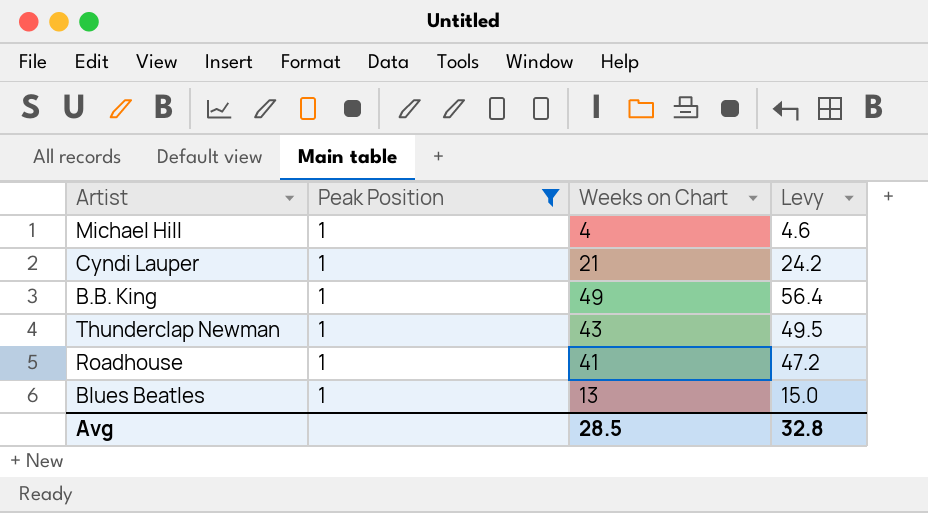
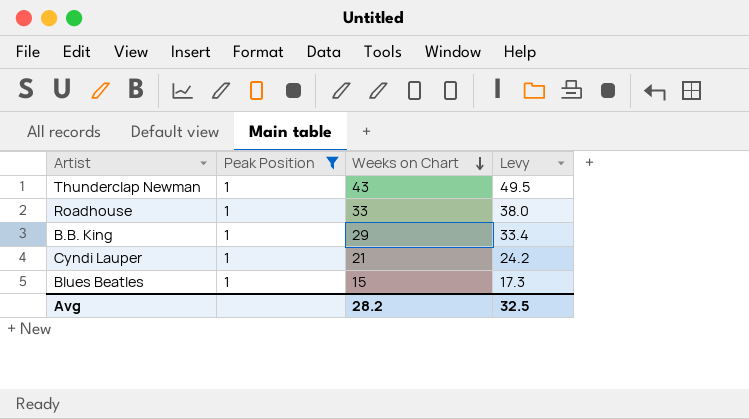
row order: none -> Weeks on Chart descending
row Michael Hill: 1 | 4 | 4.6 -> none
Roadhouse | Weeks on Chart: 41 -> 33
Roadhouse | Levy: 47.2 -> 38.0
B.B. King | Weeks on Chart: 49 -> 29
B.B. King | Levy: 56.4 -> 33.4
Blues Beatles | Weeks on Chart: 13 -> 15
Blues Beatles | Levy: 15.0 -> 17.3
Avg | Weeks on Chart: 28.5 -> 28.2
Avg | Levy: 32.8 -> 32.5

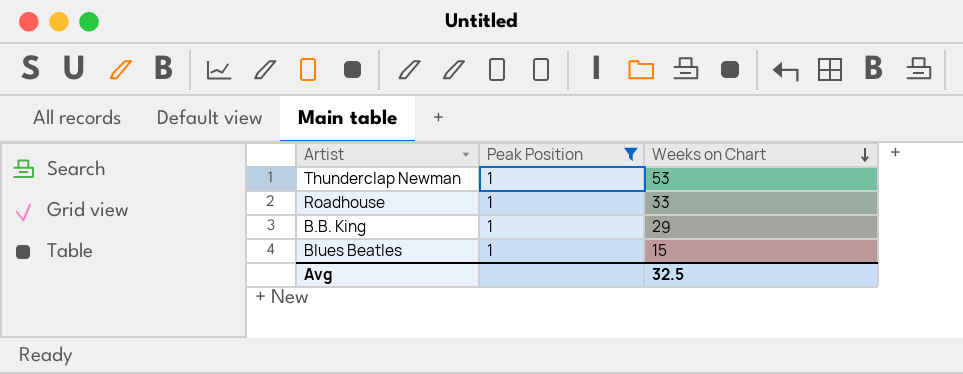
column Levy | formula: [Weeks on Chart] * 1.15 -> none
row Cyndi Lauper: 1 | 21 | 24.2 -> none
Thunderclap Newman | Weeks on Chart: 43 -> 53
Avg | Weeks on Chart: 28.2 -> 32.5

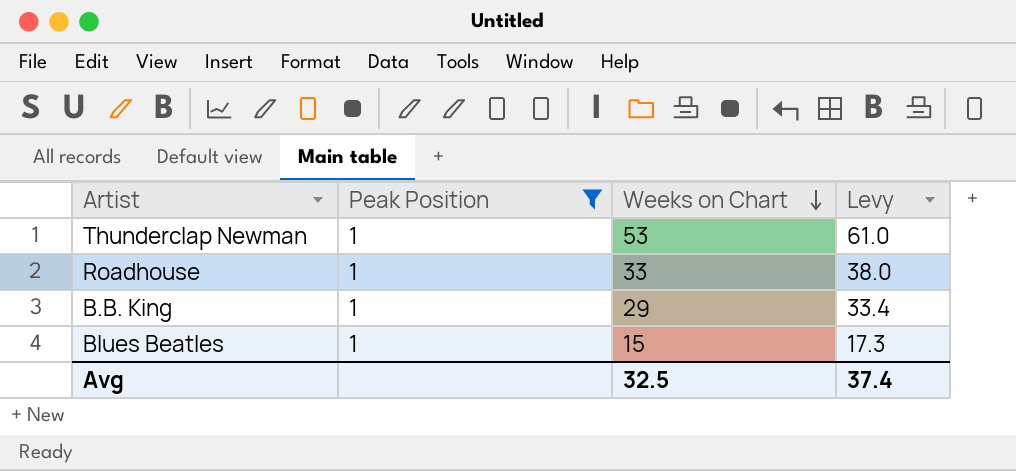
column Levy | formula: none -> [Weeks on Chart] * 1.15

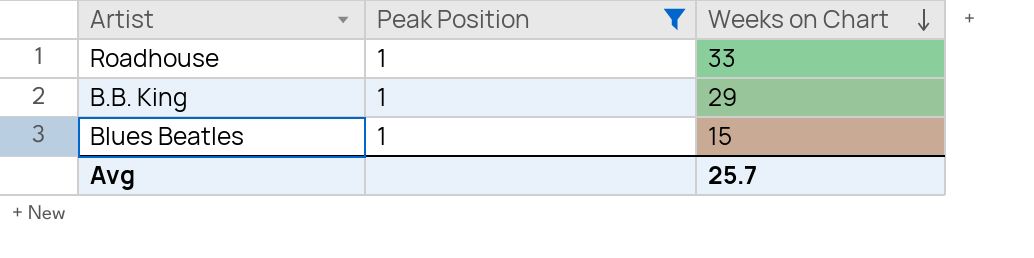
column Levy | formula: [Weeks on Chart] * 1.15 -> none
row Thunderclap Newman: 1 | 53 | 61.0 -> none
Avg | Weeks on Chart: 32.5 -> 25.7

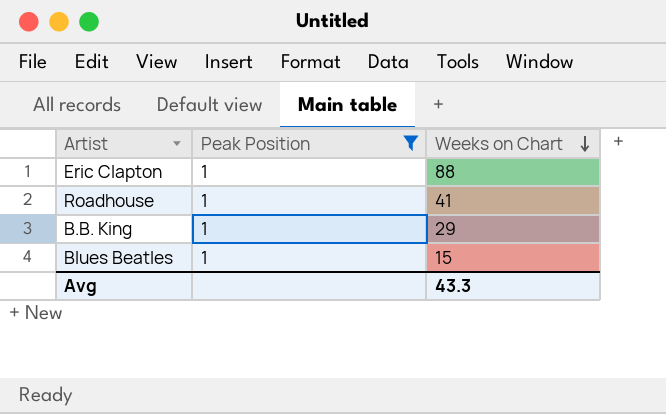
row Eric Clapton: none -> 1 | 88
Roadhouse | Weeks on Chart: 33 -> 41
Avg | Weeks on Chart: 25.7 -> 43.3

